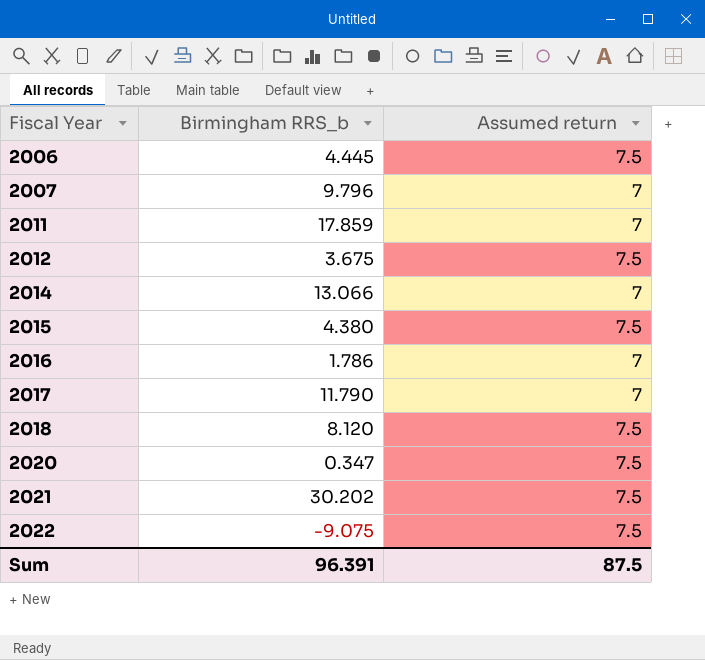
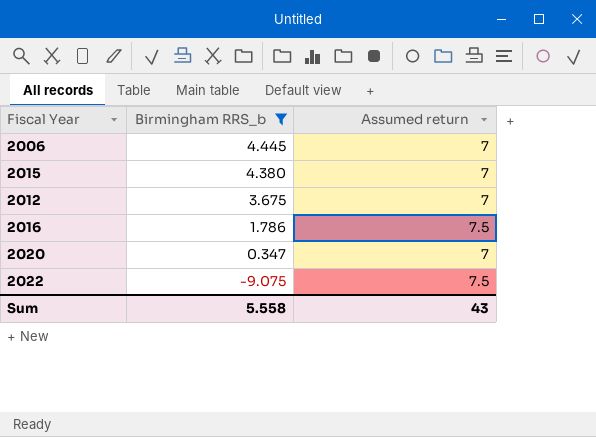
filter: none -> Birmingham RRS_b <= 4.445
row order: Fiscal Year ascending -> Birmingham RRS_b descending
2006 | Assumed return: 7.5 -> 7
2015 | Assumed return: 7.5 -> 7
2012 | Assumed return: 7.5 -> 7
2016 | Assumed return: 7 -> 7.5
2020 | Assumed return: 7.5 -> 7
Sum | Birmingham RRS_b: 96.391 -> 5.558
Sum | Assumed return: 87.5 -> 43

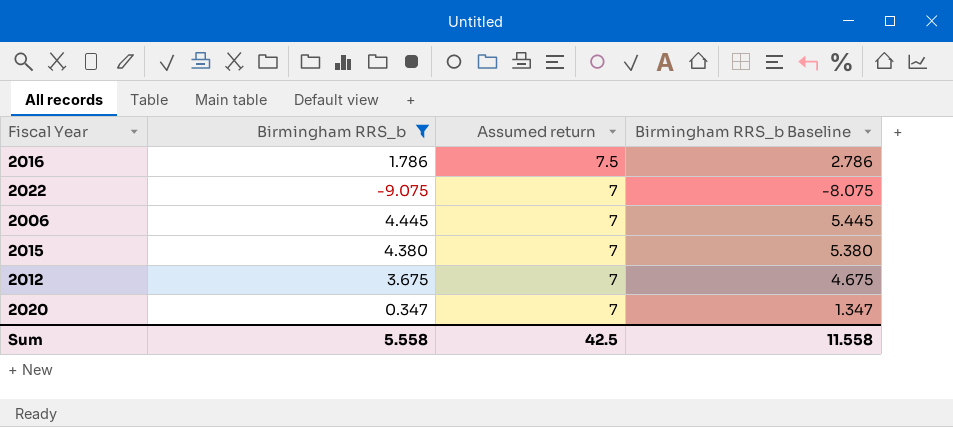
row order: Birmingham RRS_b descending -> Assumed return descending
column Birmingham RRS_b Baseline | formula: none -> [Birmingham RRS_b] + 1
2022 | Assumed return: 7.5 -> 7
Sum | Assumed return: 43 -> 42.5

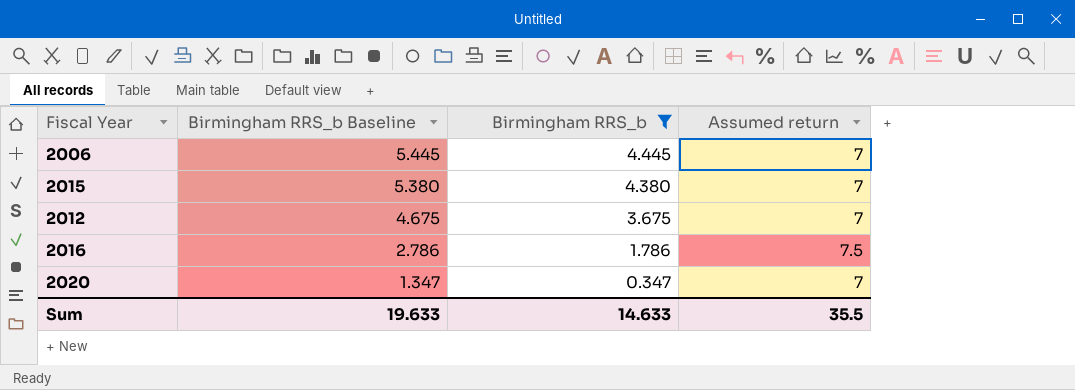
row order: Assumed return descending -> Birmingham RRS_b Baseline descending
column Birmingham RRS_b Baseline | position: 4 -> 2
row 2022: -9.075 | 7 | -8.075 -> none
Sum | Birmingham RRS_b Baseline: 11.558 -> 19.633
Sum | Birmingham RRS_b: 5.558 -> 14.633
Sum | Assumed return: 42.5 -> 35.5

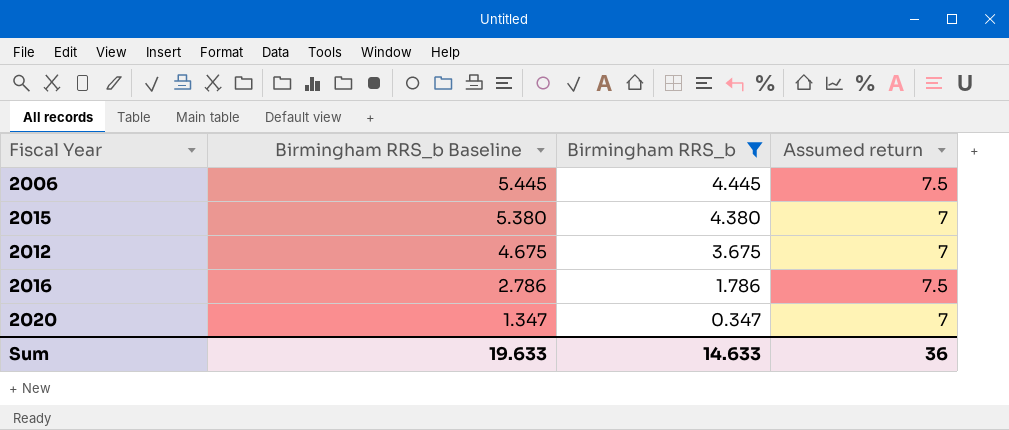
2006 | Assumed return: 7 -> 7.5
Sum | Assumed return: 35.5 -> 36

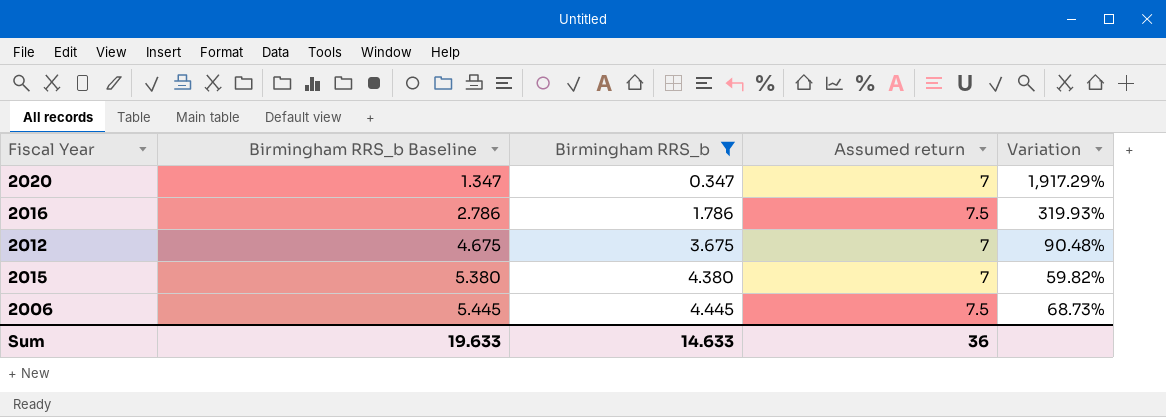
row order: Birmingham RRS_b Baseline descending -> Birmingham RRS_b Baseline ascending
column Variation | formula: none -> ([Assumed return] - [Birmingham RRS_b]) / [Birmingham RRS_b]

